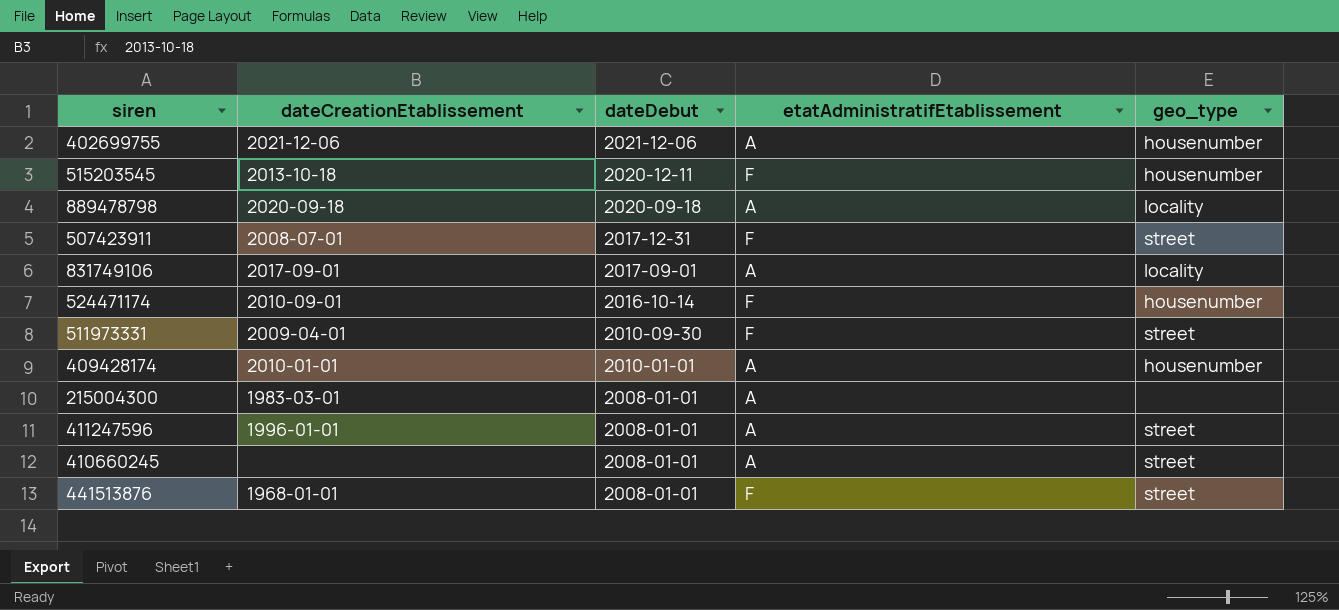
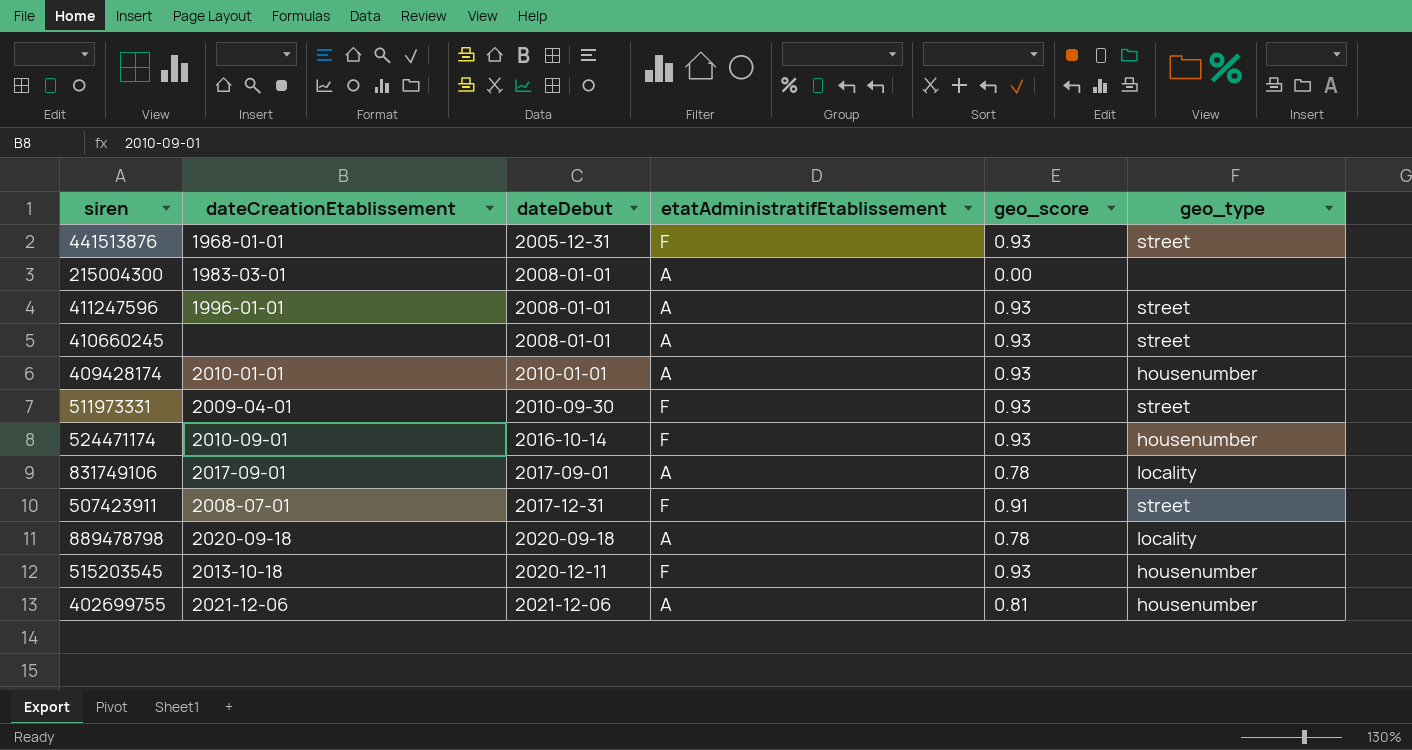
row order: dateDebut descending -> dateDebut ascending
column geo_score | position: none -> 5
441513876 | dateDebut: 2008-01-01 -> 2005-12-31

